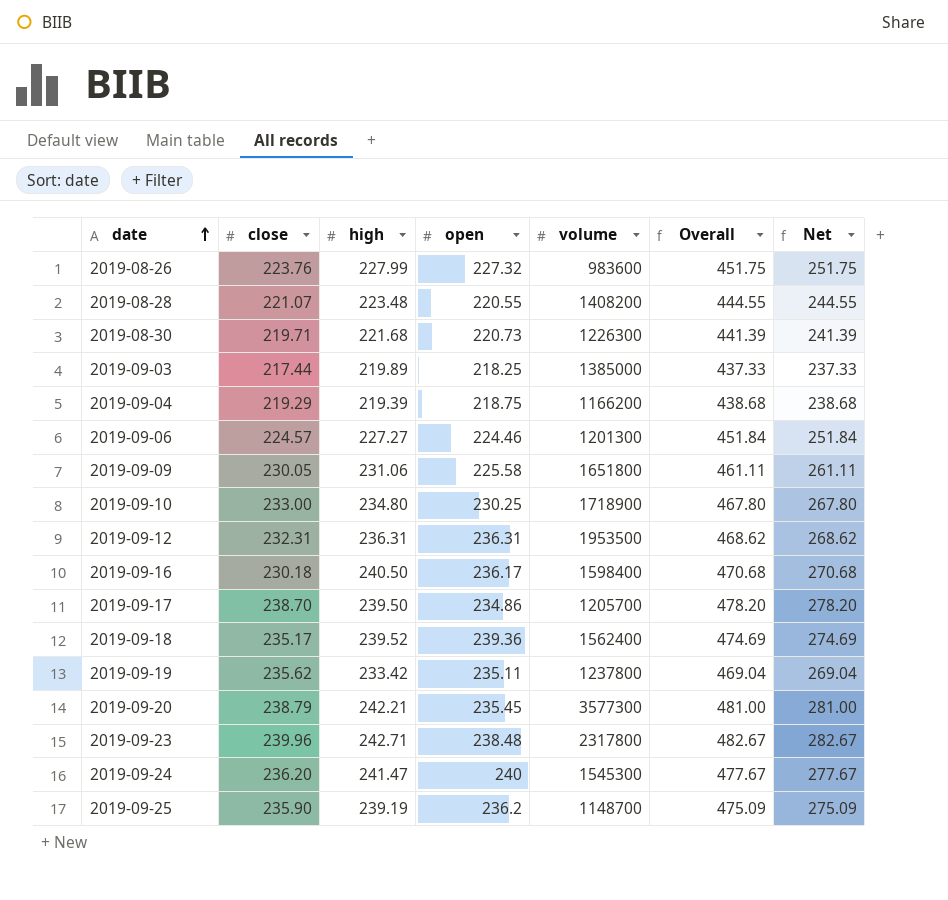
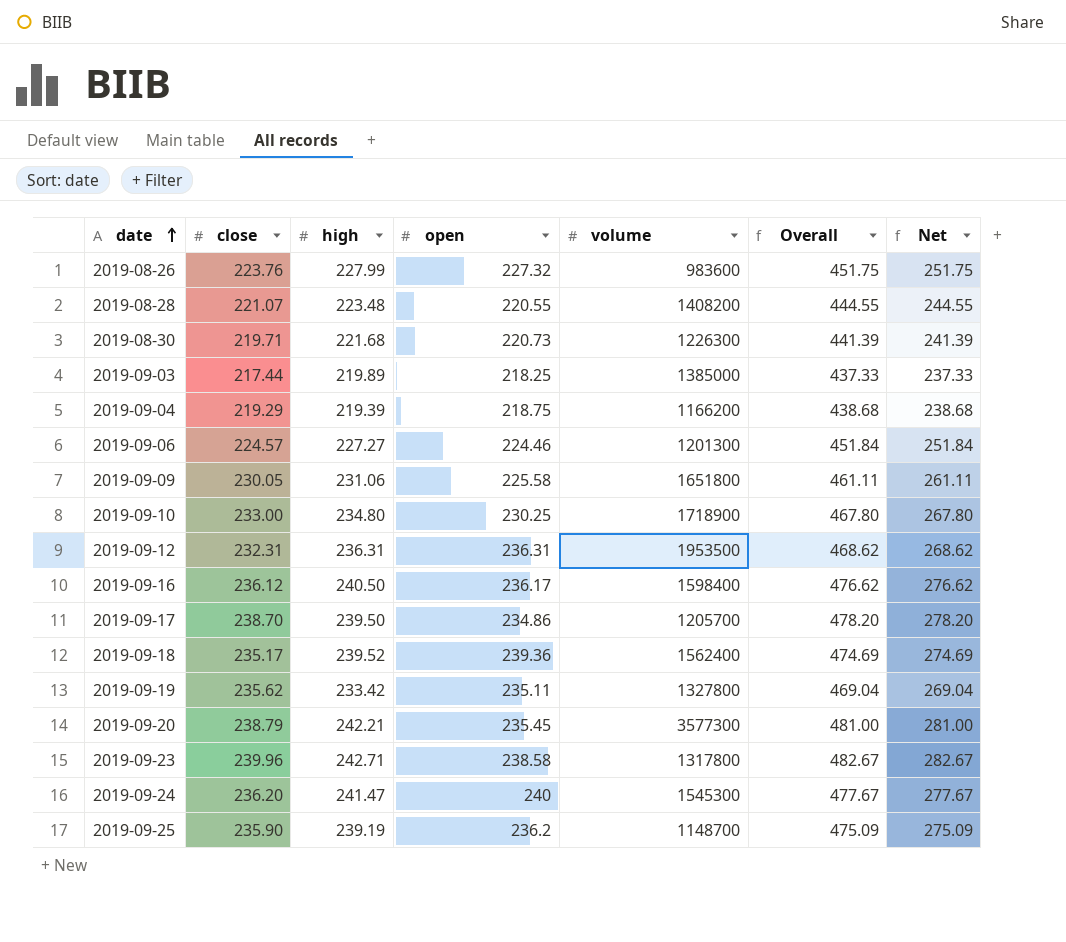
2019-09-16 | close: 230.18 -> 236.12
2019-09-16 | Overall: 470.68 -> 476.62
2019-09-16 | Net: 270.68 -> 276.62
2019-09-19 | volume: 1237800 -> 1327800
2019-09-23 | open: 238.48 -> 238.58
2019-09-23 | volume: 2317800 -> 1317800

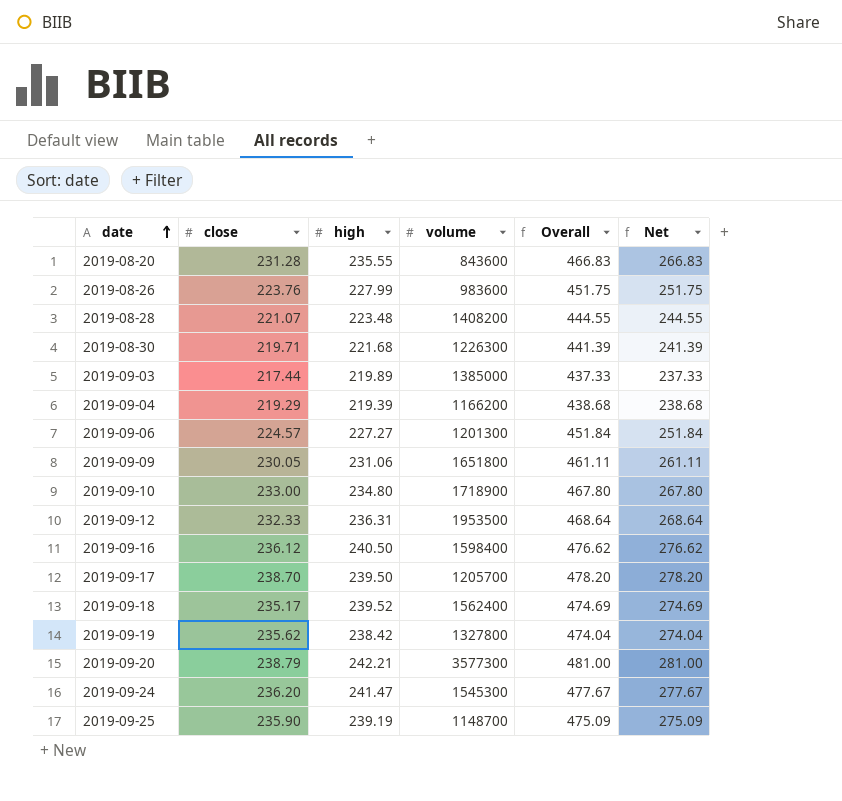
column open | position: 4 -> none
row 2019-09-23: 239.96 | 242.71 | 238.58 | 1317800 | 482.67 | 282.67 -> none
row 2019-08-20: none -> 231.28 | 235.55 | 843600 | 466.83 | 266.83
2019-09-12 | close: 232.31 -> 232.33
2019-09-12 | Overall: 468.62 -> 468.64
2019-09-12 | Net: 268.62 -> 268.64
2019-09-19 | high: 233.42 -> 238.42
2019-09-19 | Overall: 469.04 -> 474.04
2019-09-19 | Net: 269.04 -> 274.04

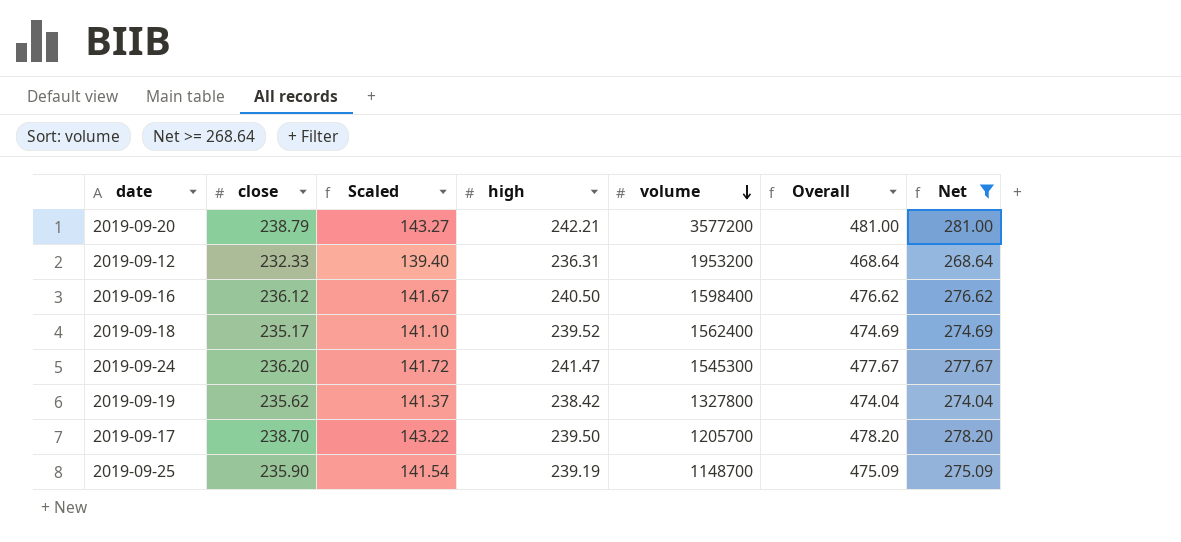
filter: none -> Net >= 268.64
row order: date ascending -> volume descending
column Scaled | formula: none -> [close] * 0.6
2019-09-20 | volume: 3577300 -> 3577200
2019-09-12 | volume: 1953500 -> 1953200

